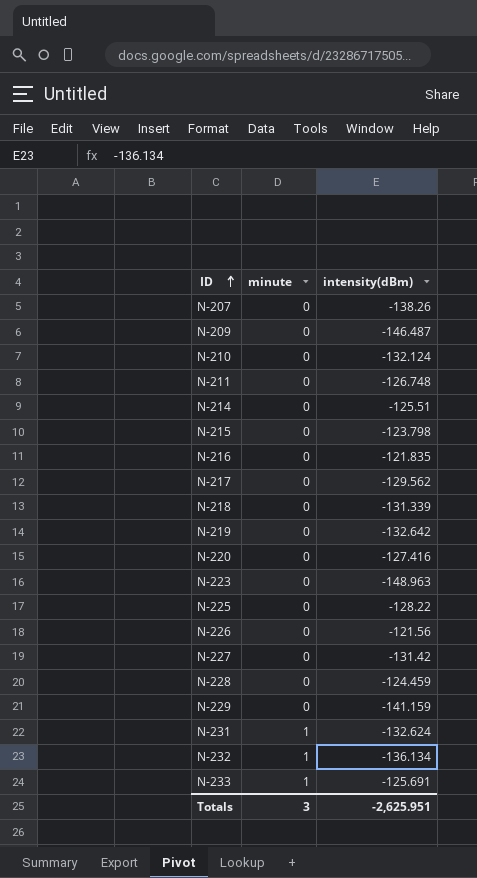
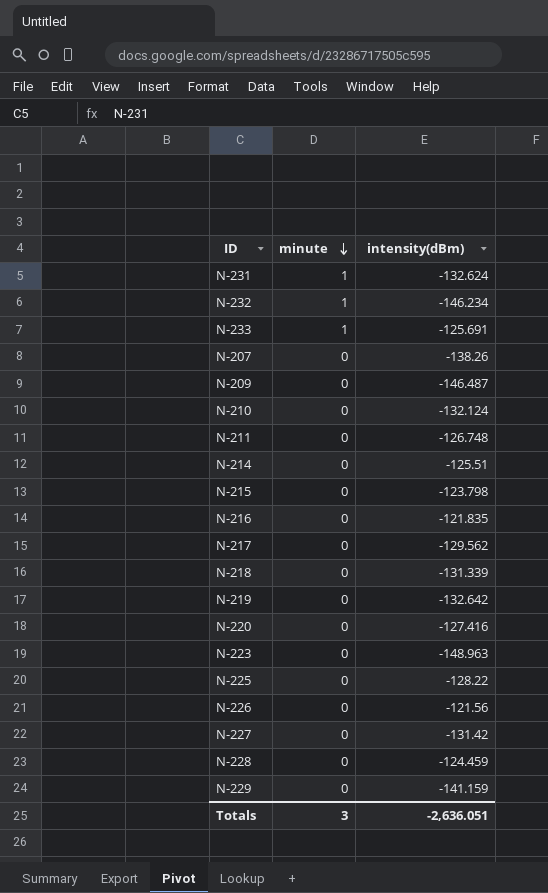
row order: ID ascending -> minute descending
N-232 | intensity(dBm): -136.134 -> -146.234
Totals | intensity(dBm): -2,625.951 -> -2,636.051

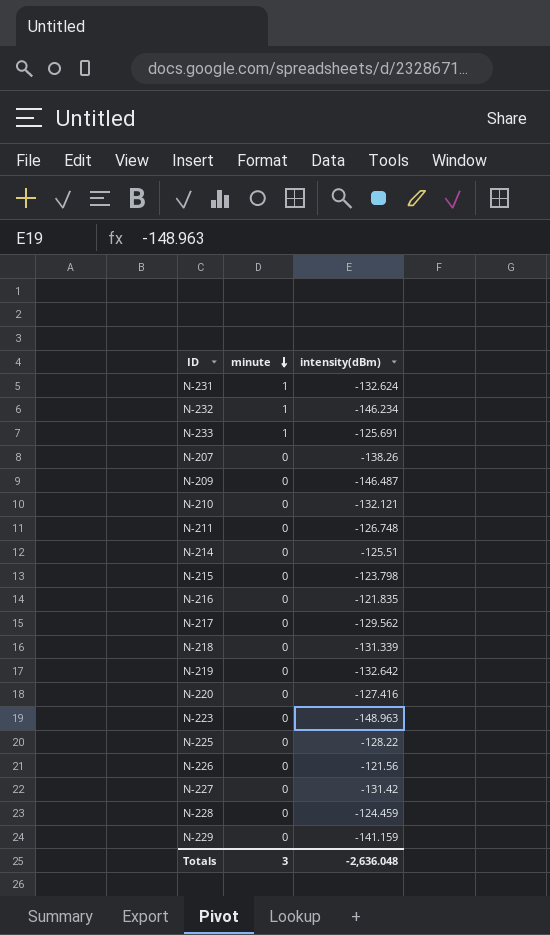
N-210 | intensity(dBm): -132.124 -> -132.121
Totals | intensity(dBm): -2,636.051 -> -2,636.048

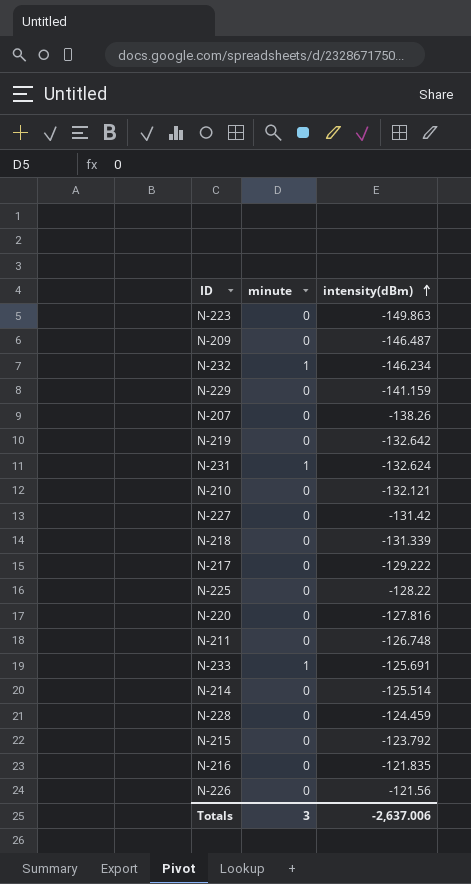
row order: minute descending -> intensity(dBm) ascending
N-223 | intensity(dBm): -148.963 -> -149.863
N-217 | intensity(dBm): -129.562 -> -129.222
N-220 | intensity(dBm): -127.416 -> -127.816
N-214 | intensity(dBm): -125.51 -> -125.514
N-215 | intensity(dBm): -123.798 -> -123.792
Totals | intensity(dBm): -2,636.048 -> -2,637.006

